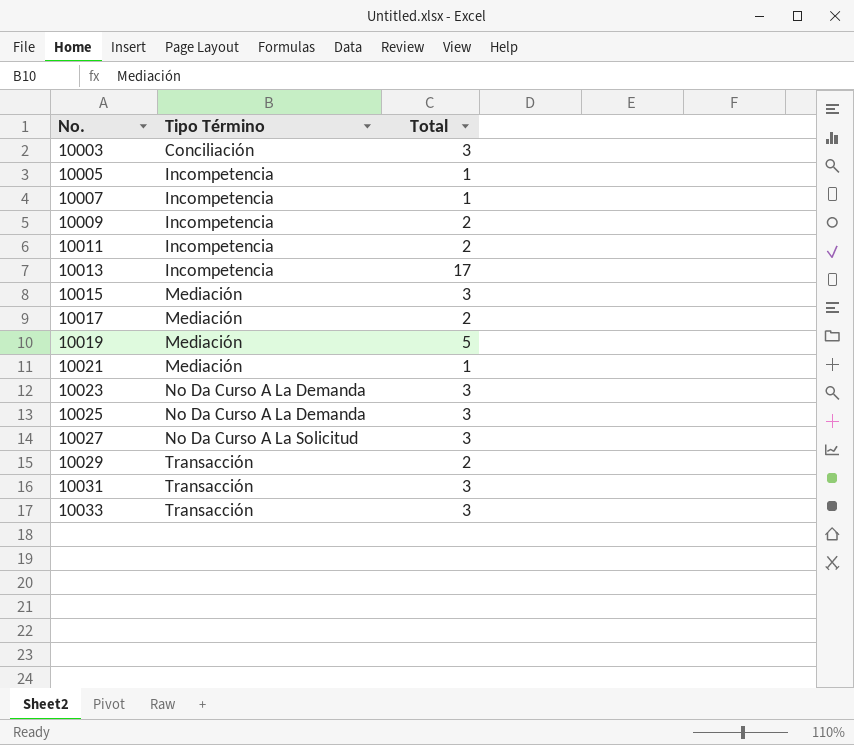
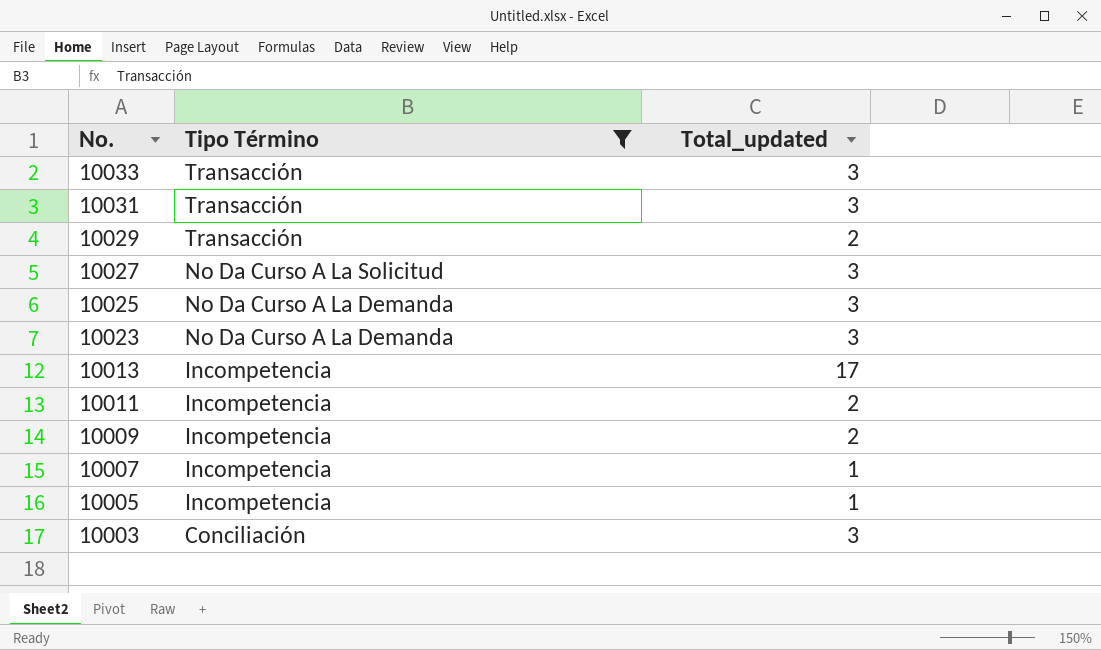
filter: none -> Tipo Término != Mediación
row order: No. ascending -> No. descending
column name: Total -> Total_updated

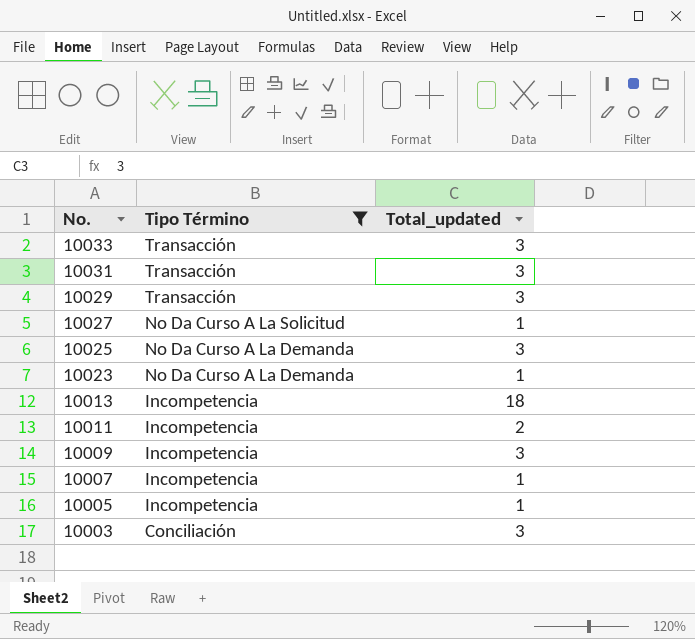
10029 | Total_updated: 2 -> 3
10027 | Total_updated: 3 -> 1
10023 | Total_updated: 3 -> 1
10013 | Total_updated: 17 -> 18
10009 | Total_updated: 2 -> 3

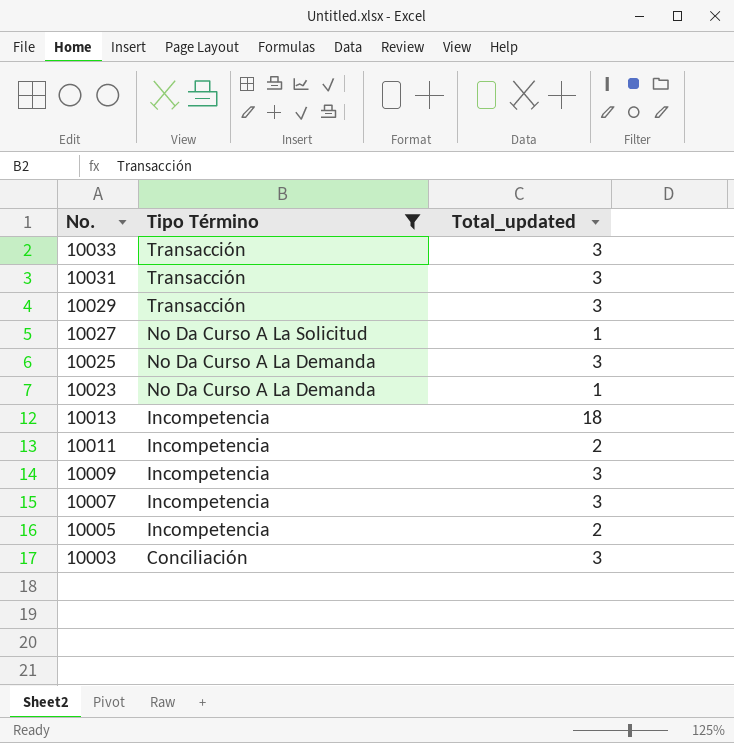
10007 | Total_updated: 1 -> 3
10005 | Total_updated: 1 -> 2

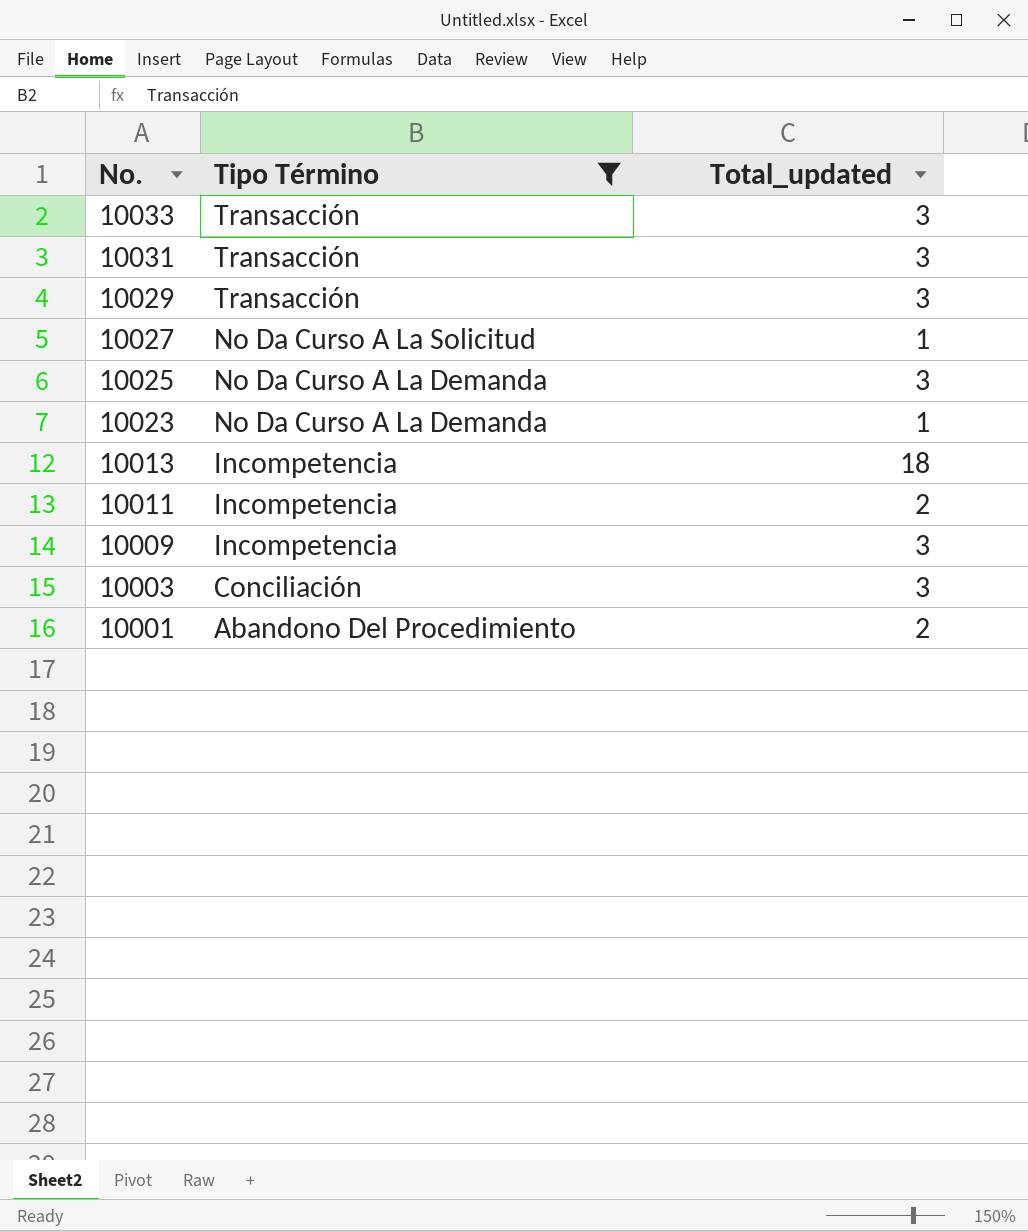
row 10007: Incompetencia | 3 -> none
row 10005: Incompetencia | 2 -> none
row 10001: none -> Abandono Del Procedimiento | 2

